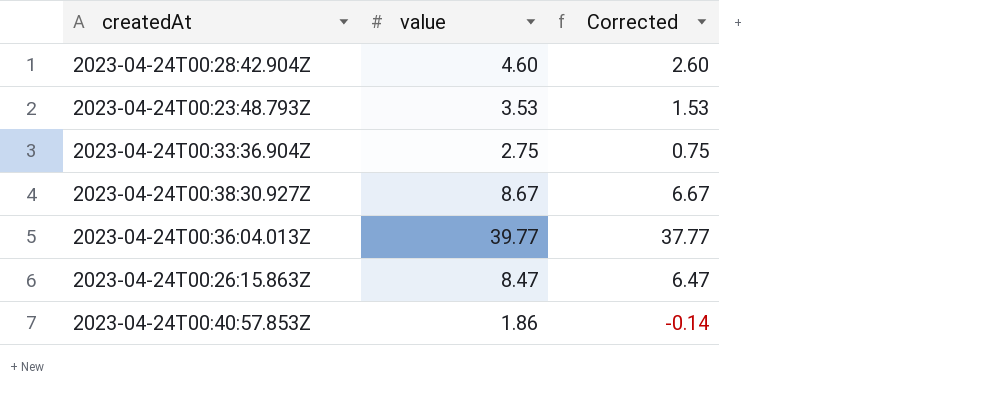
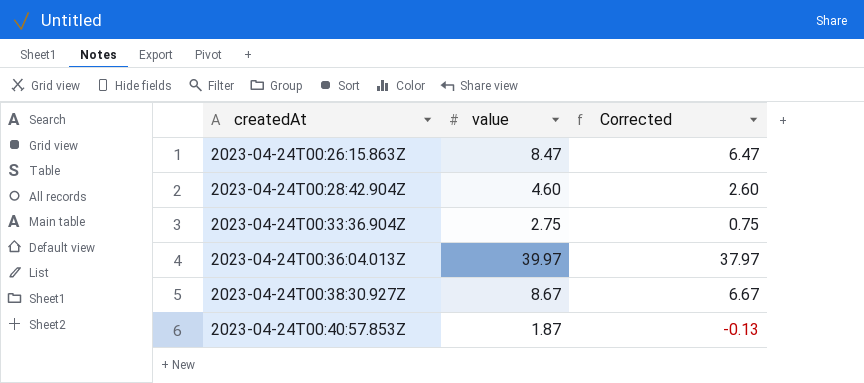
row order: none -> createdAt ascending
row 2023-04-24T00:23:48.793Z: 3.53 | 1.53 -> none
2023-04-24T00:36:04.013Z | value: 39.77 -> 39.97
2023-04-24T00:36:04.013Z | Corrected: 37.77 -> 37.97
2023-04-24T00:40:57.853Z | value: 1.86 -> 1.87
2023-04-24T00:40:57.853Z | Corrected: -0.14 -> -0.13

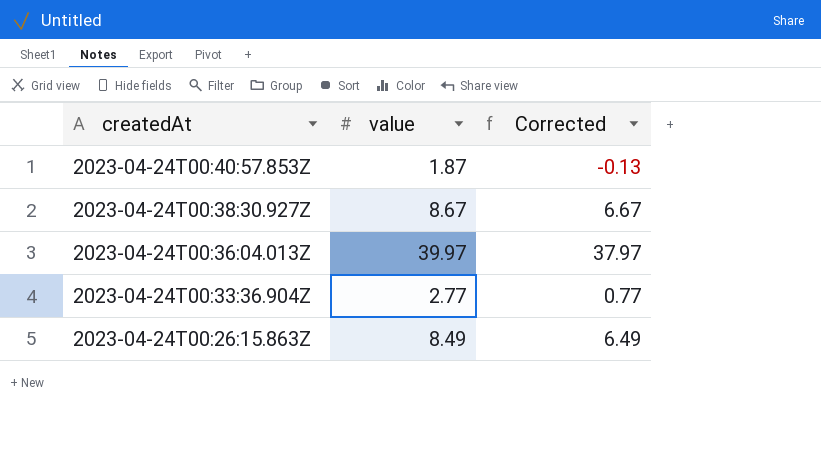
row order: createdAt ascending -> createdAt descending
row 2023-04-24T00:28:42.904Z: 4.60 | 2.60 -> none
2023-04-24T00:33:36.904Z | value: 2.75 -> 2.77
2023-04-24T00:33:36.904Z | Corrected: 0.75 -> 0.77
2023-04-24T00:26:15.863Z | value: 8.47 -> 8.49
2023-04-24T00:26:15.863Z | Corrected: 6.47 -> 6.49

